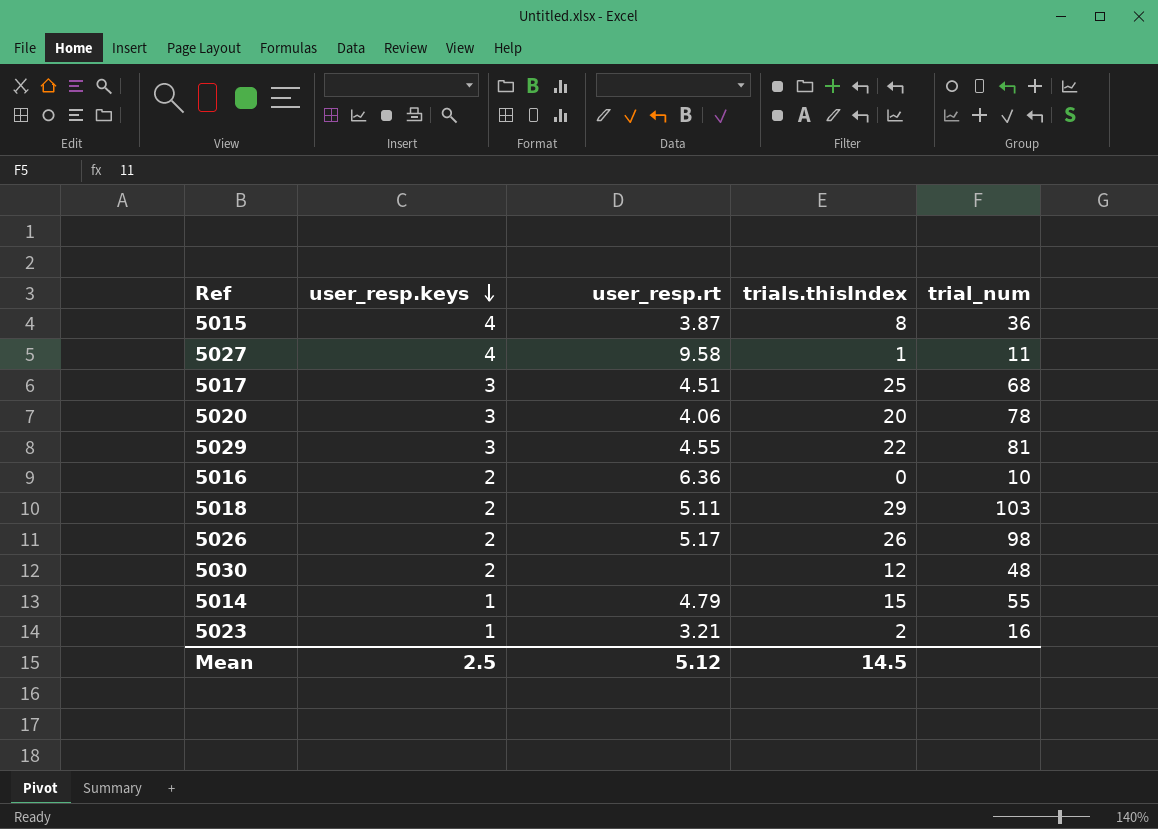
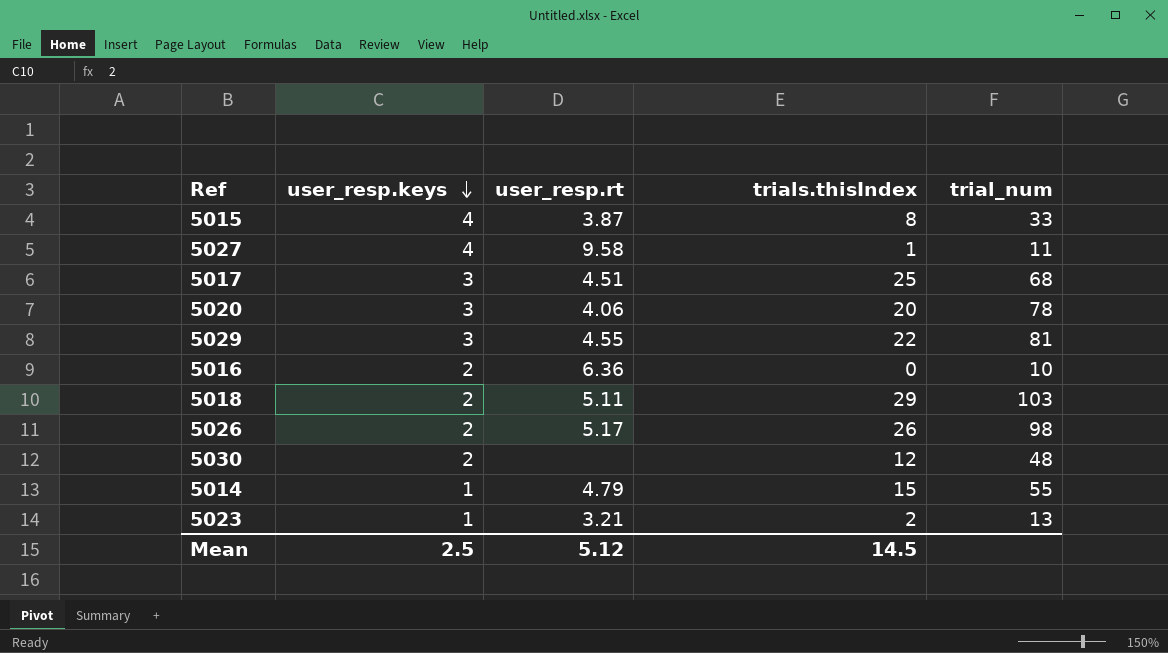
5015 | trial_num: 36 -> 33
5023 | trial_num: 16 -> 13

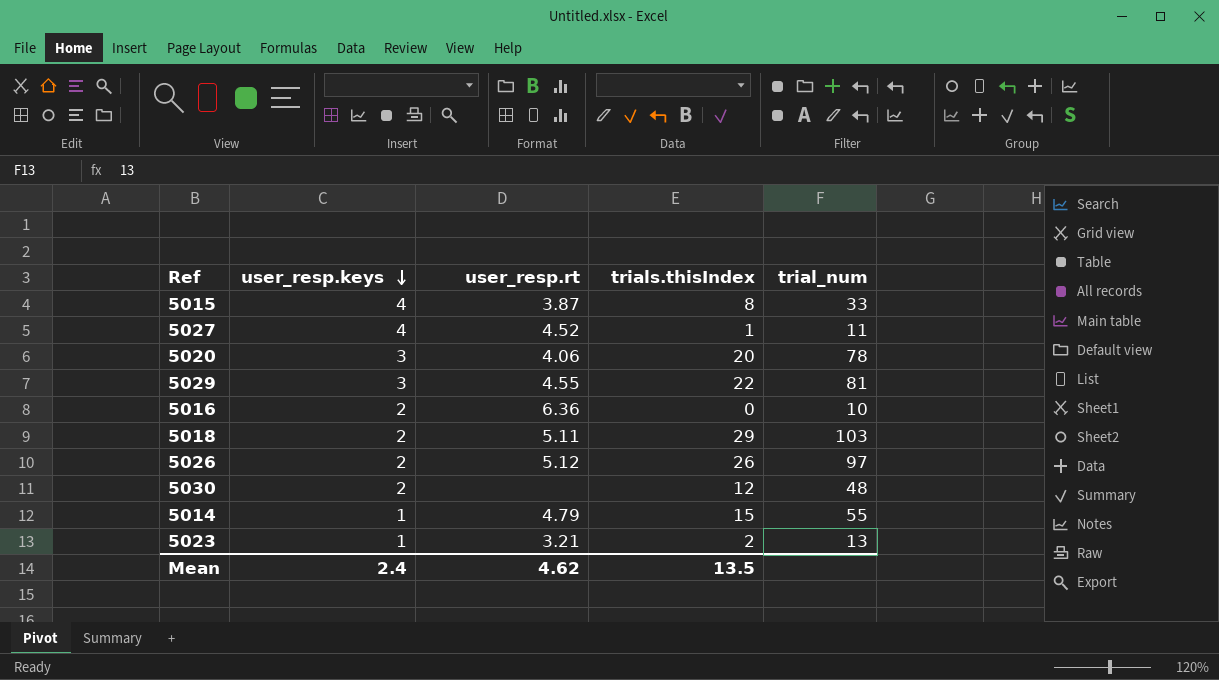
row 5017: 3 | 4.51 | 25 | 68 -> none
5027 | user_resp.rt: 9.58 -> 4.52
5026 | user_resp.rt: 5.17 -> 5.12
5026 | trial_num: 98 -> 97
Mean | user_resp.keys: 2.5 -> 2.4
Mean | user_resp.rt: 5.12 -> 4.62
Mean | trials.thisIndex: 14.5 -> 13.5

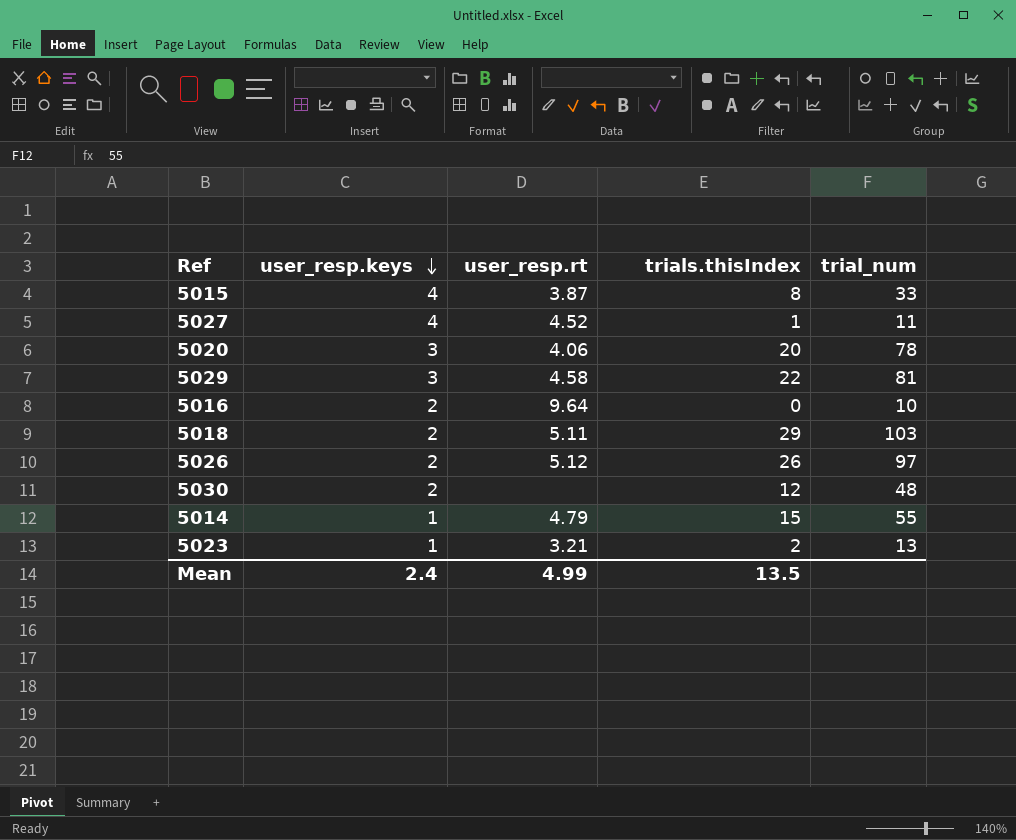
5029 | user_resp.rt: 4.55 -> 4.58
5016 | user_resp.rt: 6.36 -> 9.64
Mean | user_resp.rt: 4.62 -> 4.99

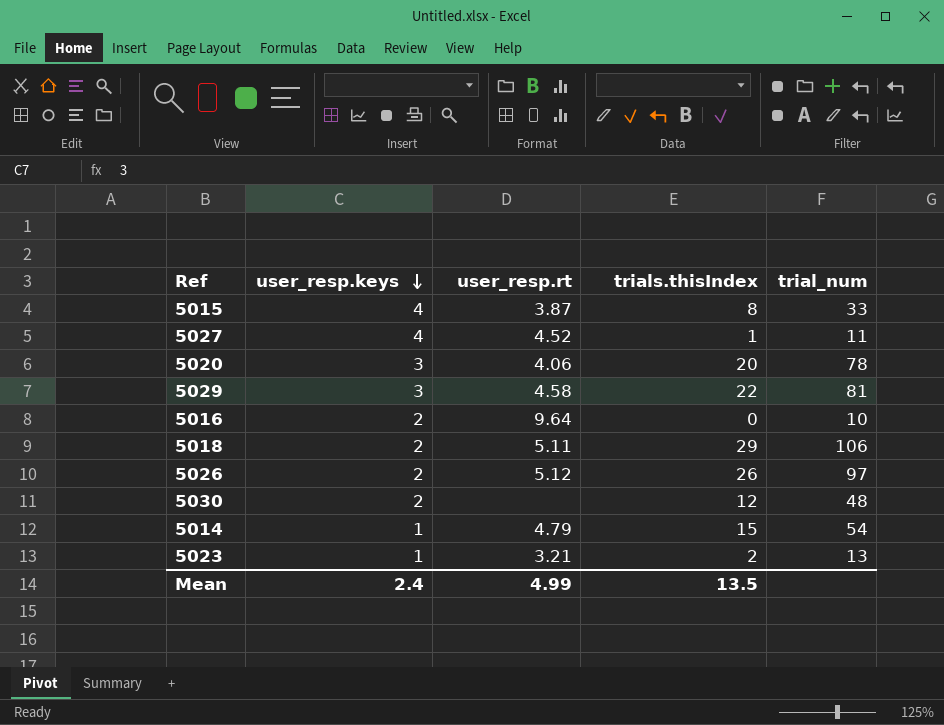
5018 | trial_num: 103 -> 106
5014 | trial_num: 55 -> 54

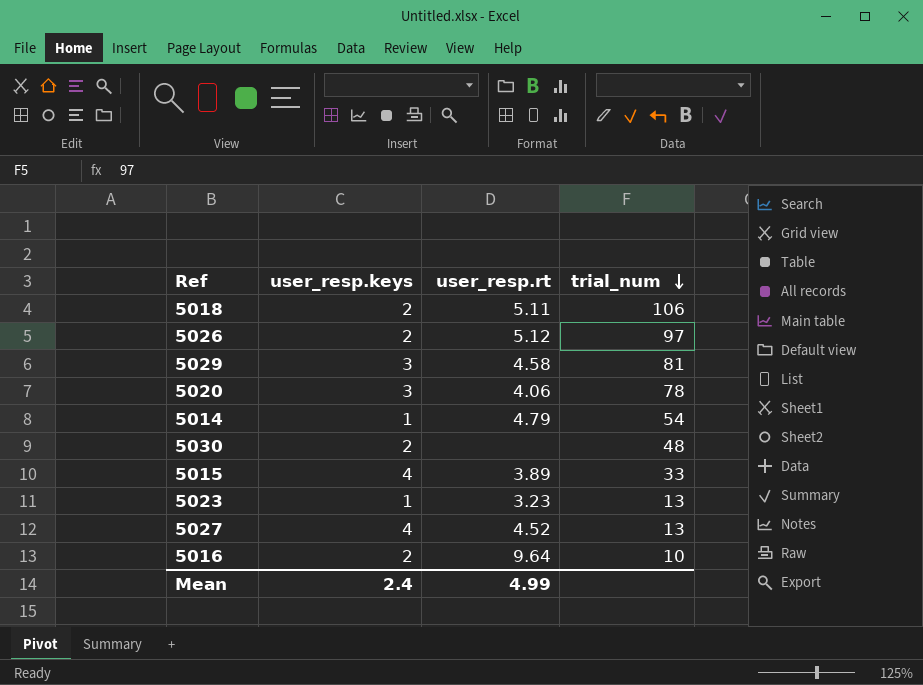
row order: user_resp.keys descending -> trial_num descending
column trials.thisIndex | position: 4 -> none
5015 | user_resp.rt: 3.87 -> 3.89
5023 | user_resp.rt: 3.21 -> 3.23
5027 | trial_num: 11 -> 13

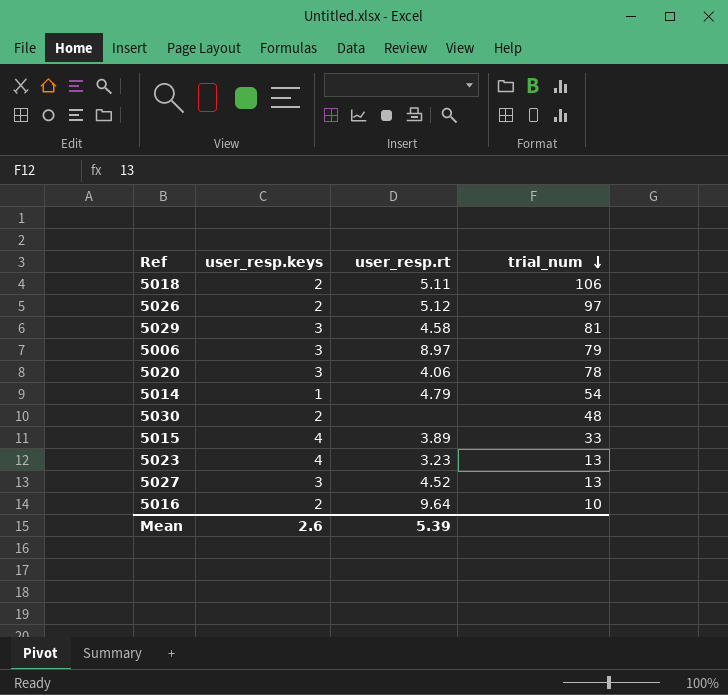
row 5006: none -> 3 | 8.97 | 79
5023 | user_resp.keys: 1 -> 4
5027 | user_resp.keys: 4 -> 3
Mean | user_resp.keys: 2.4 -> 2.6
Mean | user_resp.rt: 4.99 -> 5.39

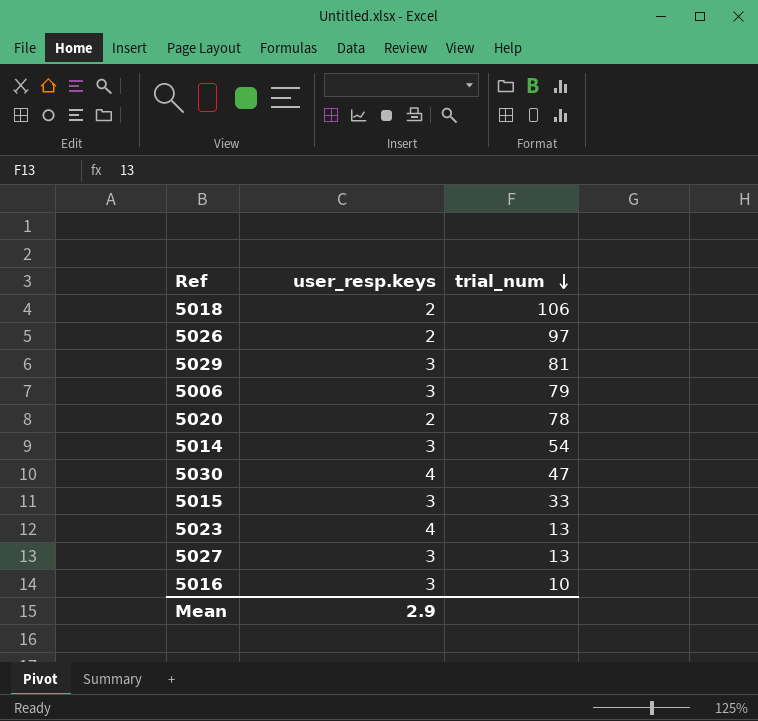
column user_resp.rt | position: 3 -> none
5020 | user_resp.keys: 3 -> 2
5014 | user_resp.keys: 1 -> 3
5030 | user_resp.keys: 2 -> 4
5030 | trial_num: 48 -> 47
5015 | user_resp.keys: 4 -> 3
5016 | user_resp.keys: 2 -> 3
Mean | user_resp.keys: 2.6 -> 2.9

